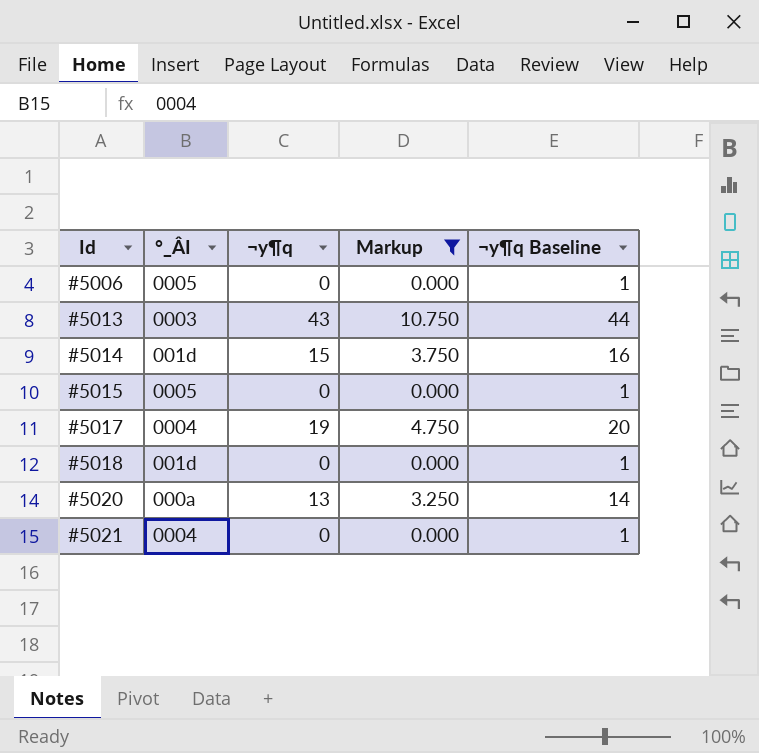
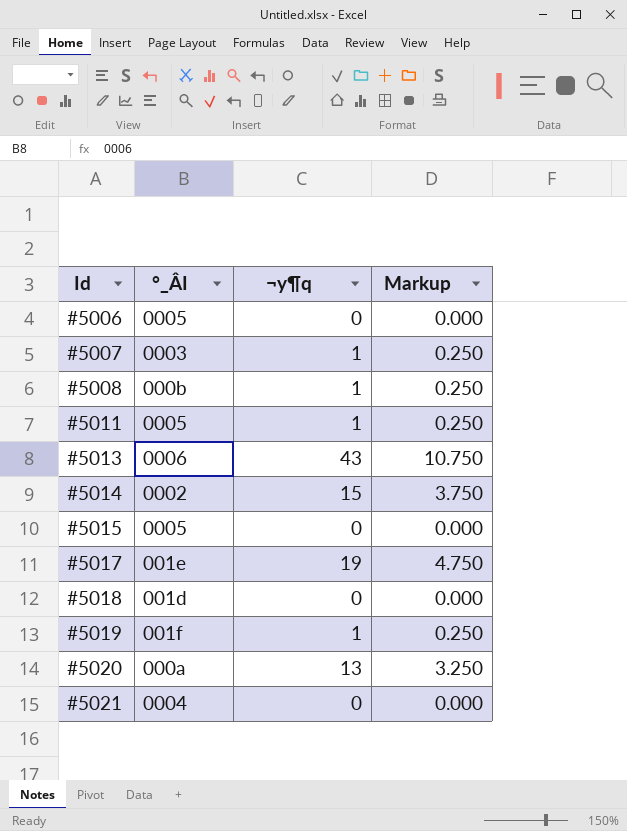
filter: Markup != 0.250 -> none
column ¬y¶q Baseline | formula: [¬y¶q] + 1 -> none
#5013 | °_ÂI: 0003 -> 0006
#5014 | °_ÂI: 001d -> 0002
#5017 | °_ÂI: 0004 -> 001e

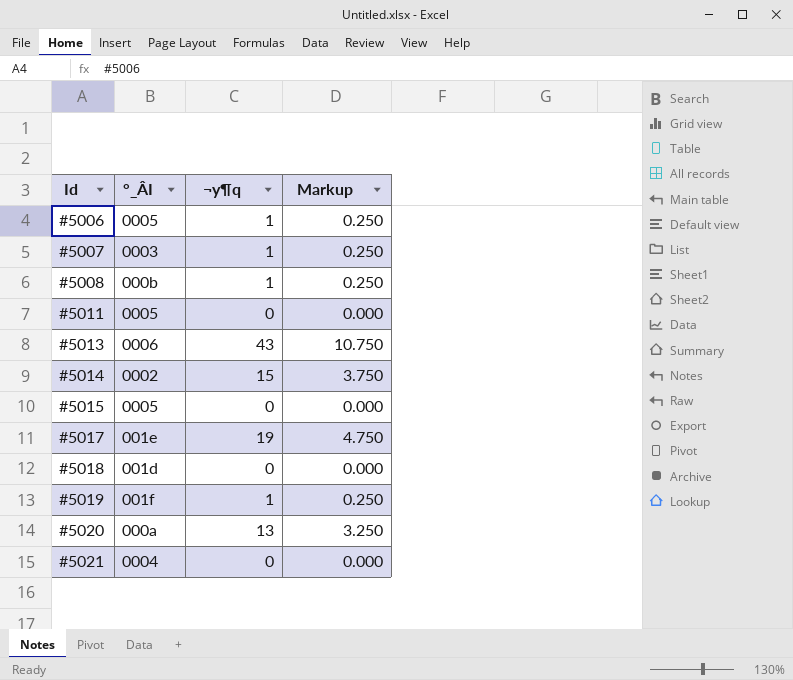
#5006 | ¬y¶q: 0 -> 1
#5006 | Markup: 0.000 -> 0.250
#5011 | ¬y¶q: 1 -> 0
#5011 | Markup: 0.250 -> 0.000

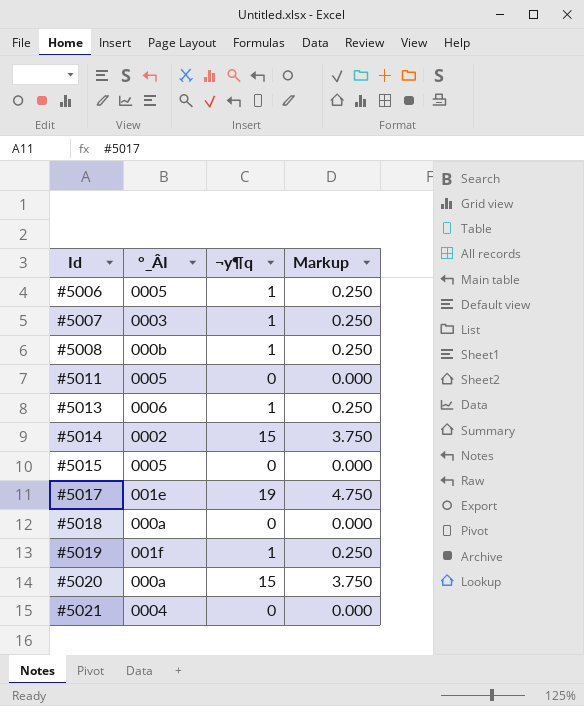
#5013 | ¬y¶q: 43 -> 1
#5013 | Markup: 10.750 -> 0.250
#5018 | °_ÂI: 001d -> 000a
#5020 | ¬y¶q: 13 -> 15
#5020 | Markup: 3.250 -> 3.750

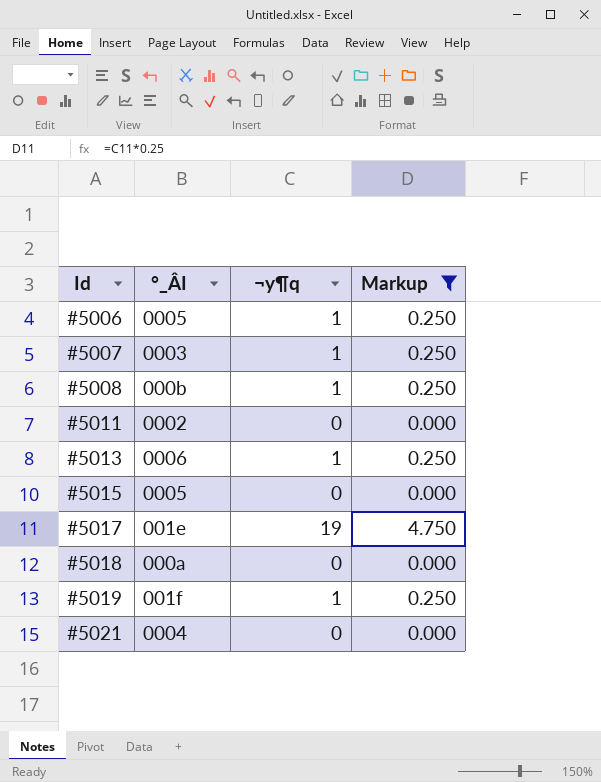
filter: none -> Markup != 3.750
#5011 | °_ÂI: 0005 -> 0002

